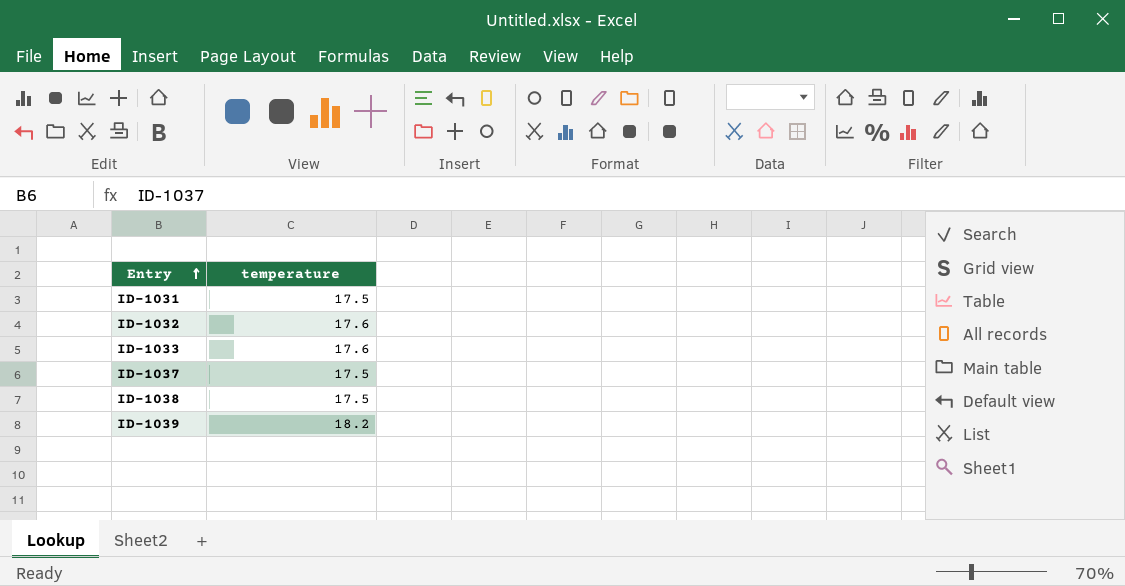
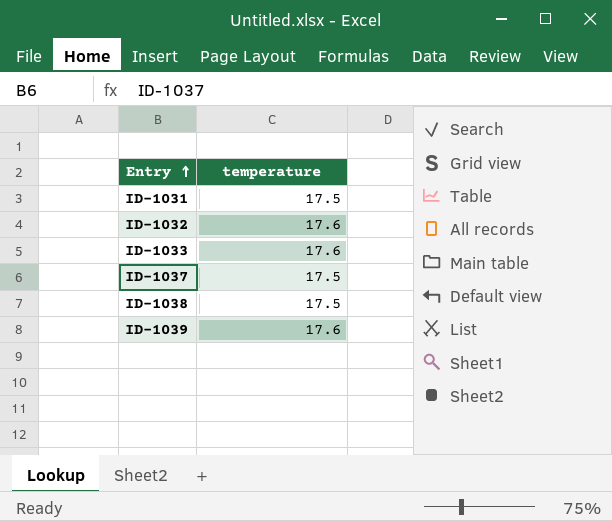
ID-1039 | temperature: 18.2 -> 17.6

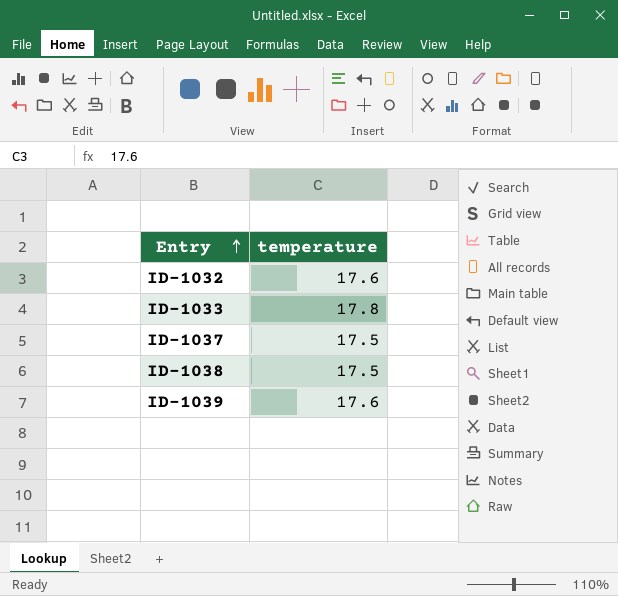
row ID-1031: 17.5 -> none
ID-1033 | temperature: 17.6 -> 17.8

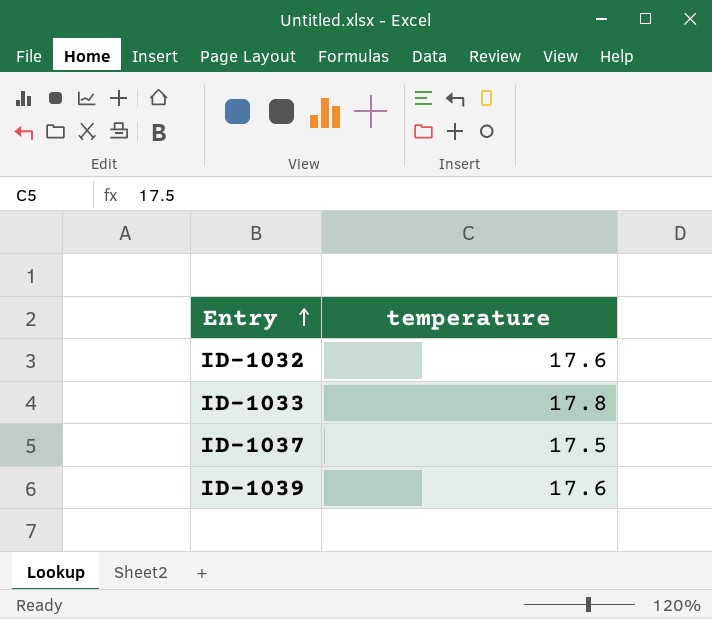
row ID-1038: 17.5 -> none

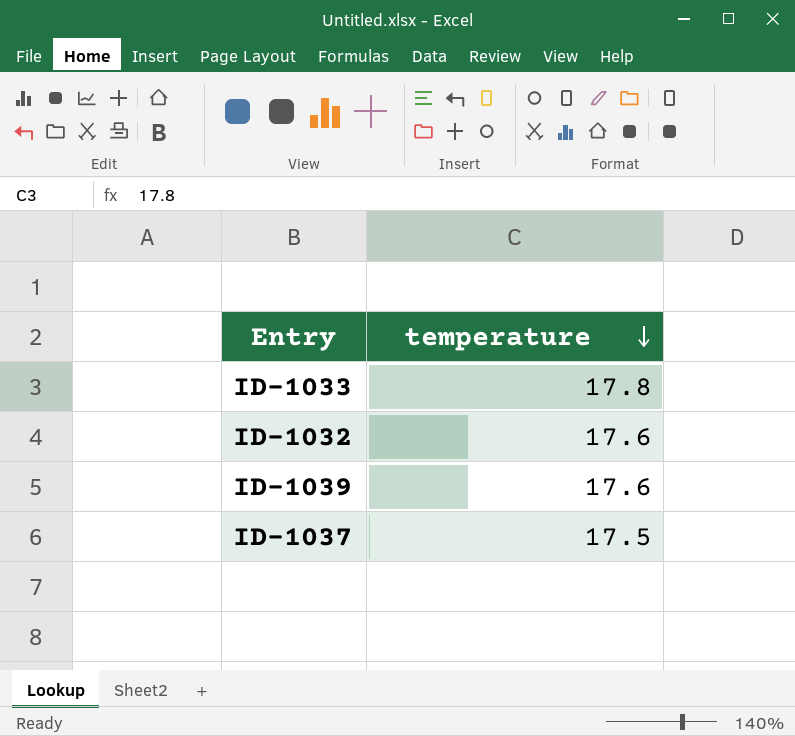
row order: Entry ascending -> temperature descending

